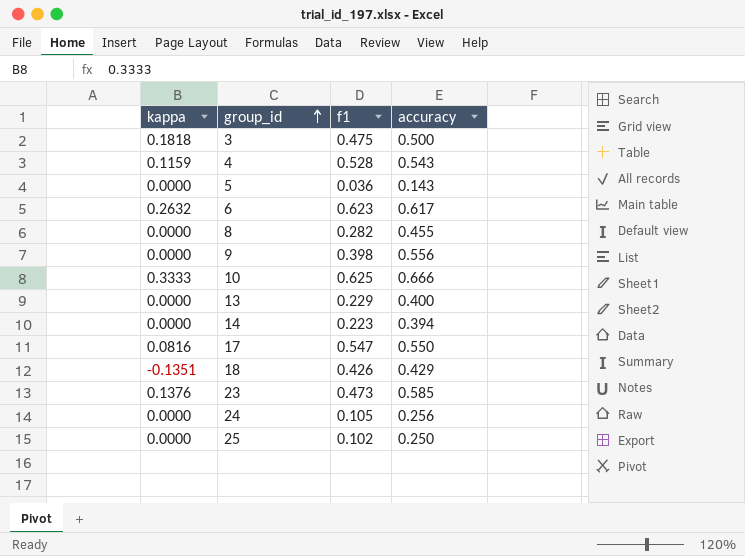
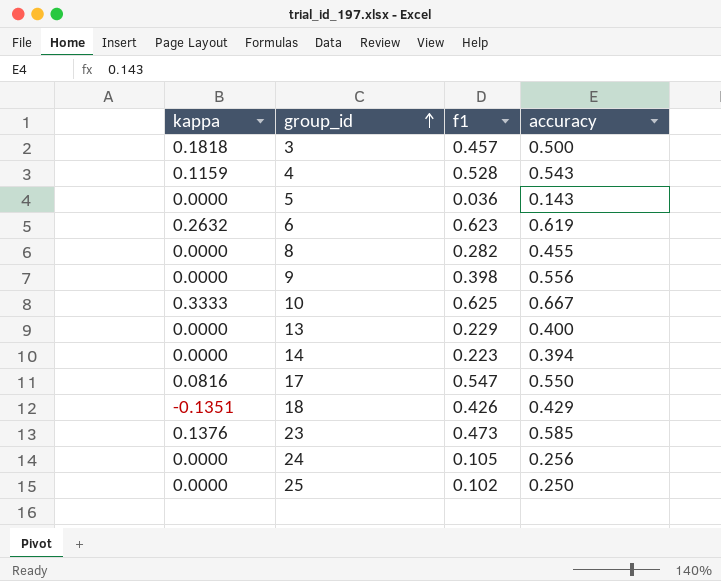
3 | f1: 0.475 -> 0.457
6 | accuracy: 0.617 -> 0.619
10 | accuracy: 0.666 -> 0.667

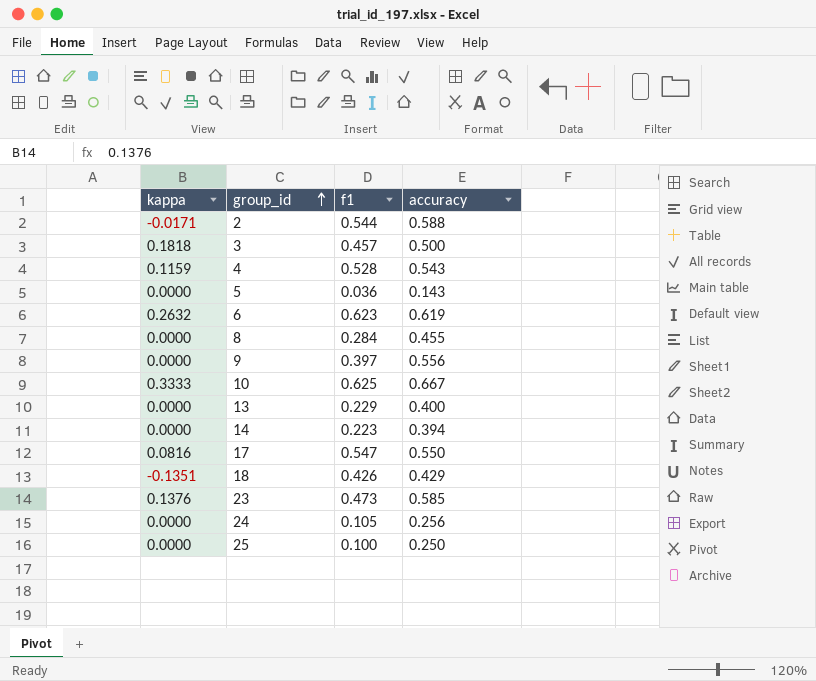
row 2: none -> -0.0171 | 0.544 | 0.588
8 | f1: 0.282 -> 0.284
9 | f1: 0.398 -> 0.397
25 | f1: 0.102 -> 0.100

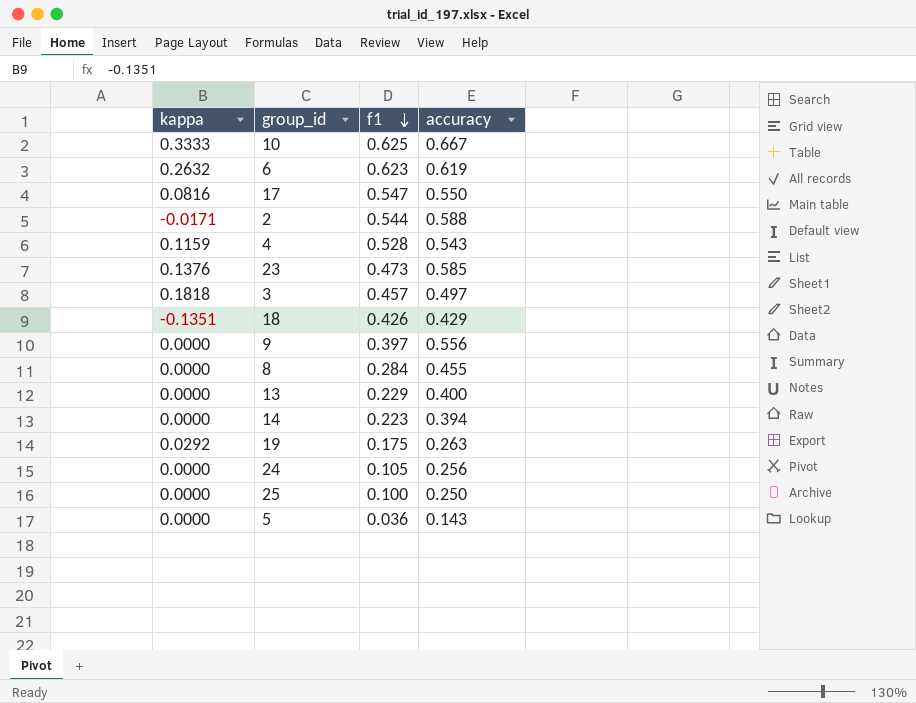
row order: group_id ascending -> f1 descending
3 | accuracy: 0.500 -> 0.497
row 19: none -> 0.0292 | 0.175 | 0.263

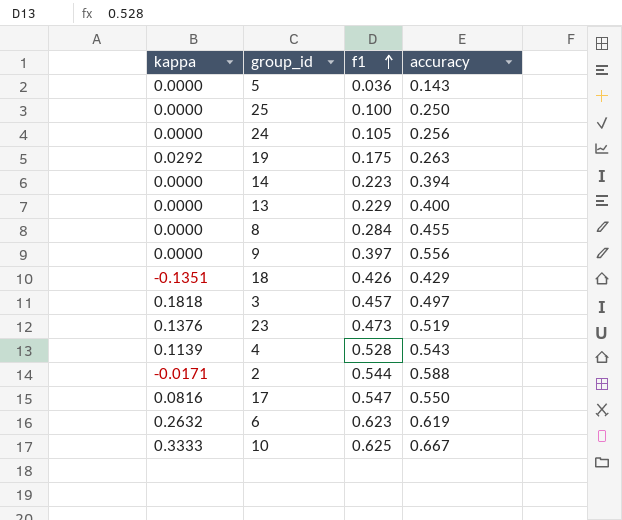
row order: f1 descending -> f1 ascending
23 | accuracy: 0.585 -> 0.519
4 | kappa: 0.1159 -> 0.1139

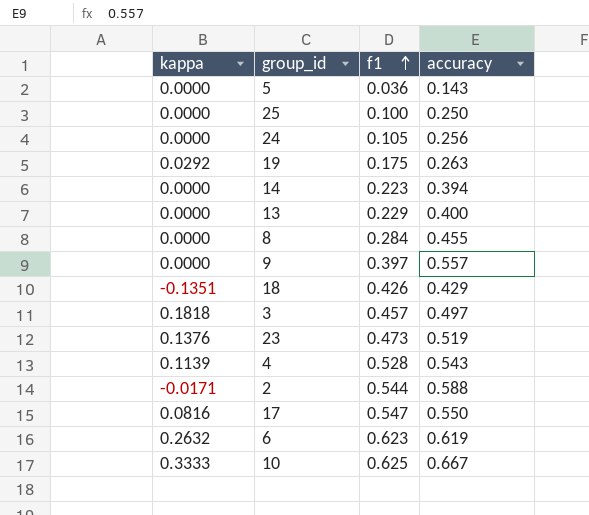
9 | accuracy: 0.556 -> 0.557

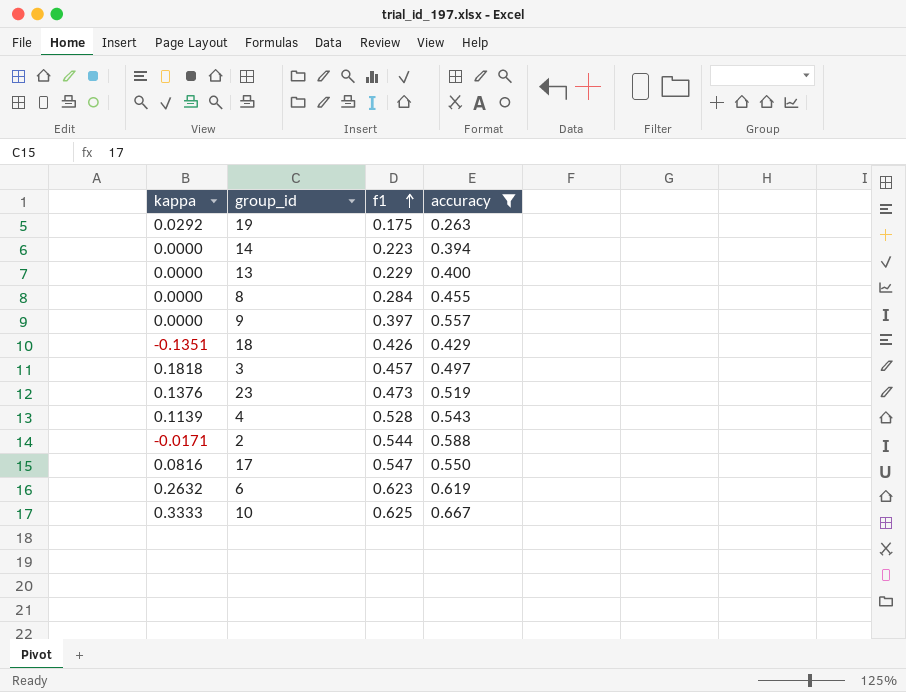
filter: none -> accuracy >= 0.263

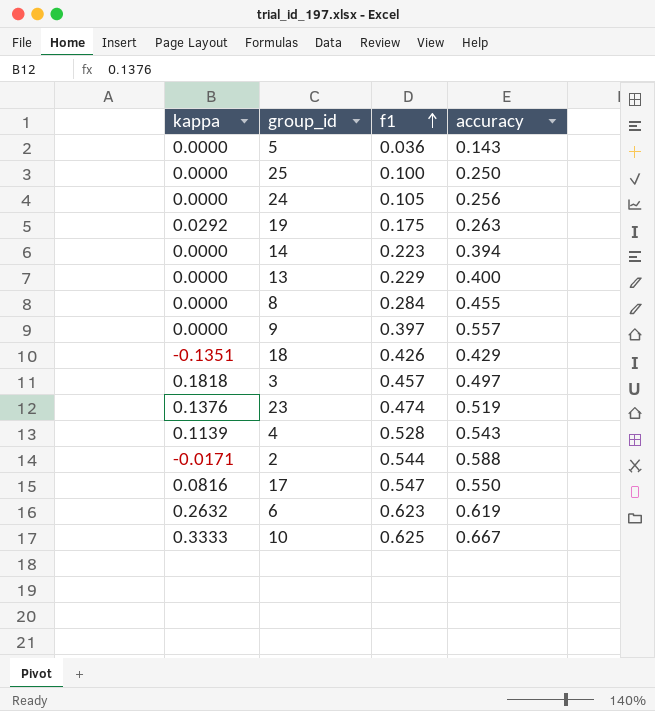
filter: accuracy >= 0.263 -> none
23 | f1: 0.473 -> 0.474

